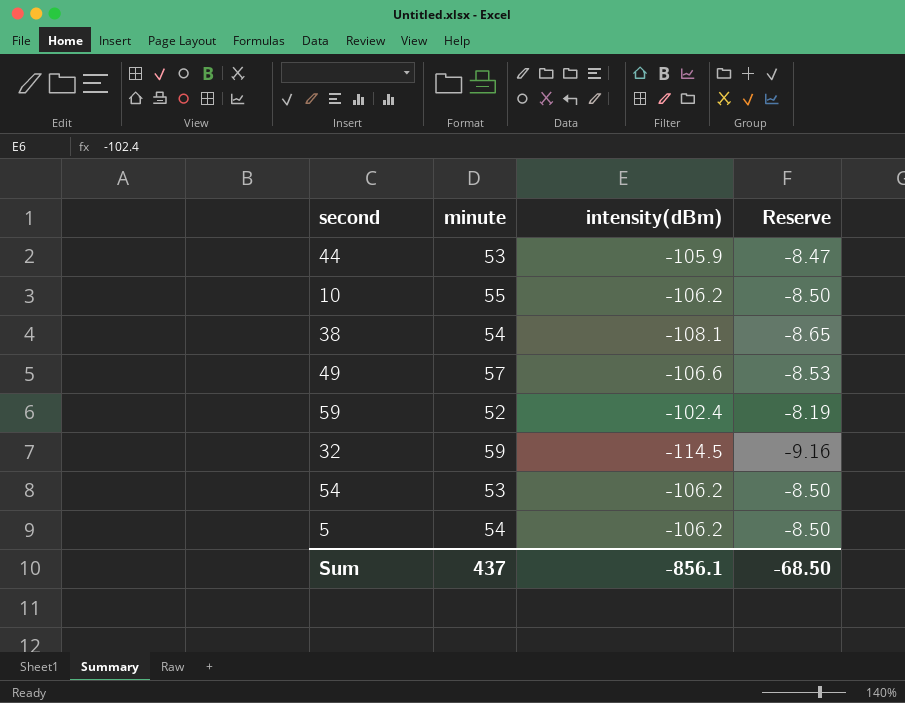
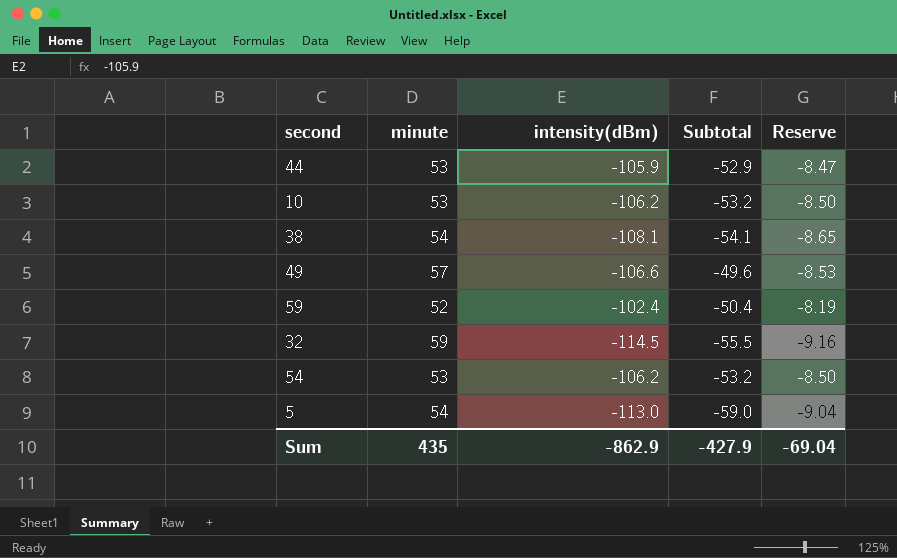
column Subtotal | formula: none -> [minute] + [intensity(dBm)]
10 | minute: 55 -> 53
5 | intensity(dBm): -106.2 -> -113.0
5 | Reserve: -8.50 -> -9.04
Sum | minute: 437 -> 435
Sum | intensity(dBm): -856.1 -> -862.9
Sum | Reserve: -68.50 -> -69.04

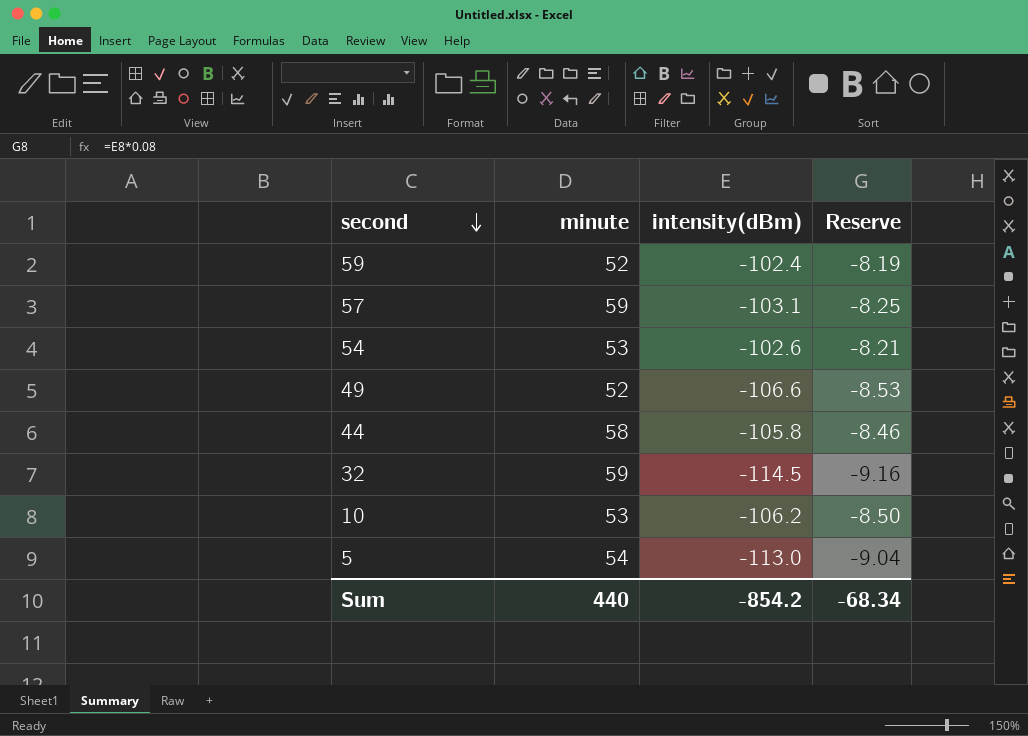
row order: none -> second descending
column Subtotal | formula: [minute] + [intensity(dBm)] -> none
row 38: 54 | -108.1 | -54.1 | -8.65 -> none
row 57: none -> 59 | -103.1 | -8.25
54 | intensity(dBm): -106.2 -> -102.6
54 | Reserve: -8.50 -> -8.21
49 | minute: 57 -> 52
44 | minute: 53 -> 58
44 | intensity(dBm): -105.9 -> -105.8
44 | Reserve: -8.47 -> -8.46
Sum | minute: 435 -> 440
Sum | intensity(dBm): -862.9 -> -854.2
Sum | Reserve: -69.04 -> -68.34

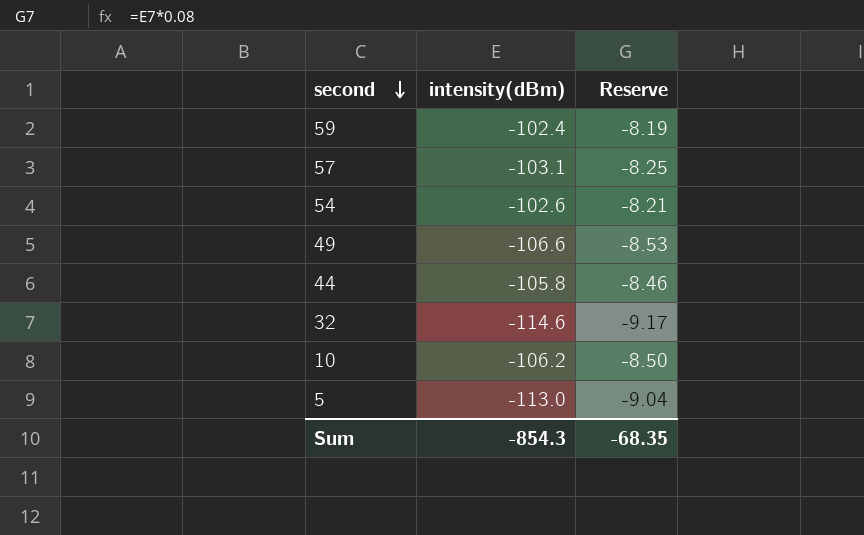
column minute | position: 2 -> none
32 | intensity(dBm): -114.5 -> -114.6
32 | Reserve: -9.16 -> -9.17
Sum | intensity(dBm): -854.2 -> -854.3
Sum | Reserve: -68.34 -> -68.35

